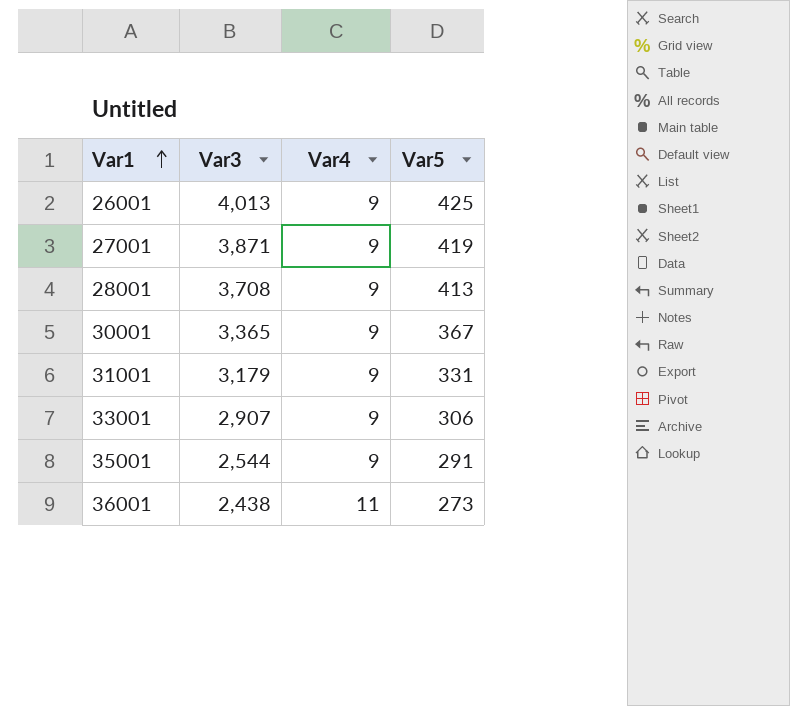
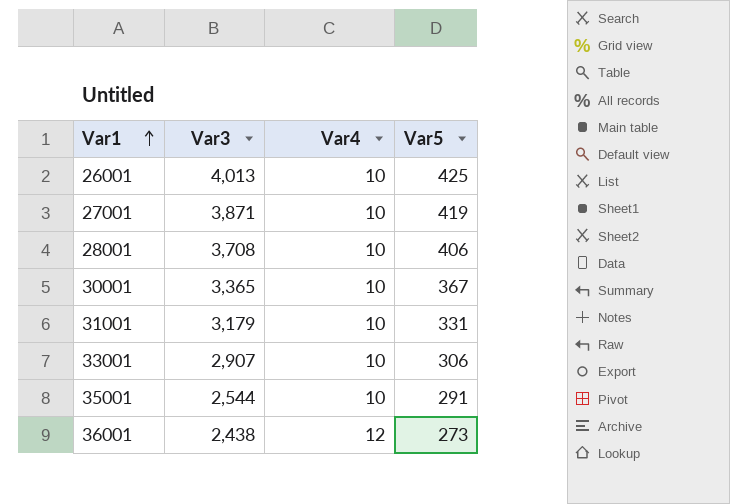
26001 | Var4: 9 -> 10
27001 | Var4: 9 -> 10
28001 | Var4: 9 -> 10
28001 | Var5: 413 -> 406
30001 | Var4: 9 -> 10
31001 | Var4: 9 -> 10
33001 | Var4: 9 -> 10
35001 | Var4: 9 -> 10
36001 | Var4: 11 -> 12

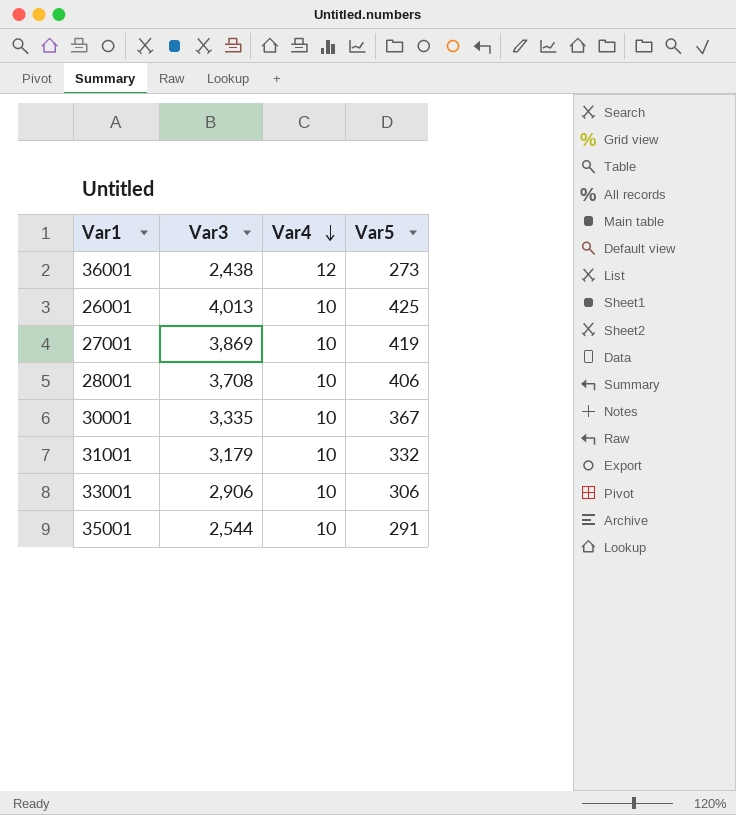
row order: Var1 ascending -> Var4 descending
27001 | Var3: 3,871 -> 3,869
30001 | Var3: 3,365 -> 3,335
31001 | Var5: 331 -> 332
33001 | Var3: 2,907 -> 2,906

